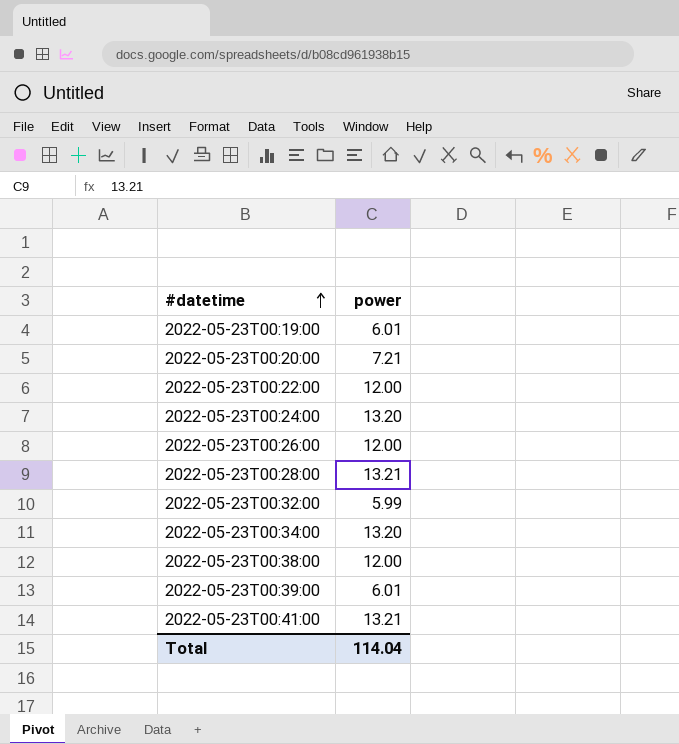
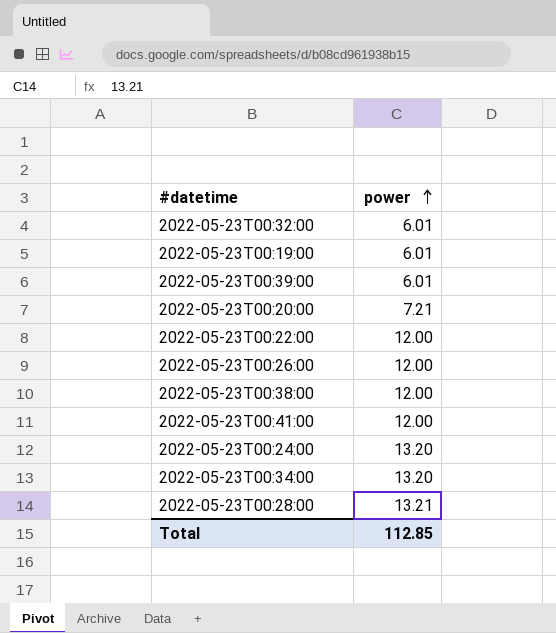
row order: #datetime ascending -> power ascending
2022-05-23T00:32:00 | power: 5.99 -> 6.01
2022-05-23T00:41:00 | power: 13.21 -> 12.00
Total | power: 114.04 -> 112.85

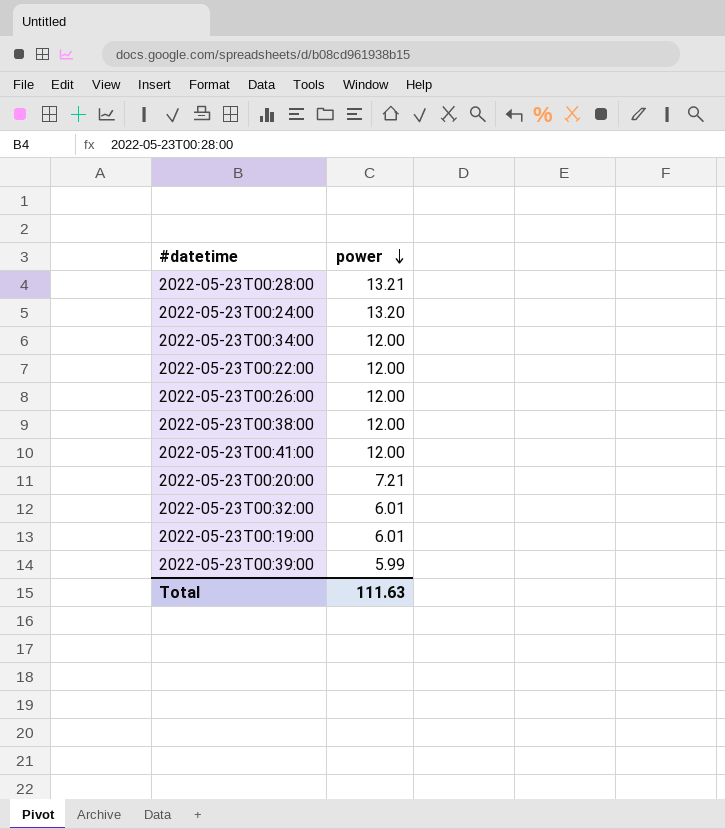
row order: power ascending -> power descending
2022-05-23T00:34:00 | power: 13.20 -> 12.00
2022-05-23T00:39:00 | power: 6.01 -> 5.99
Total | power: 112.85 -> 111.63

